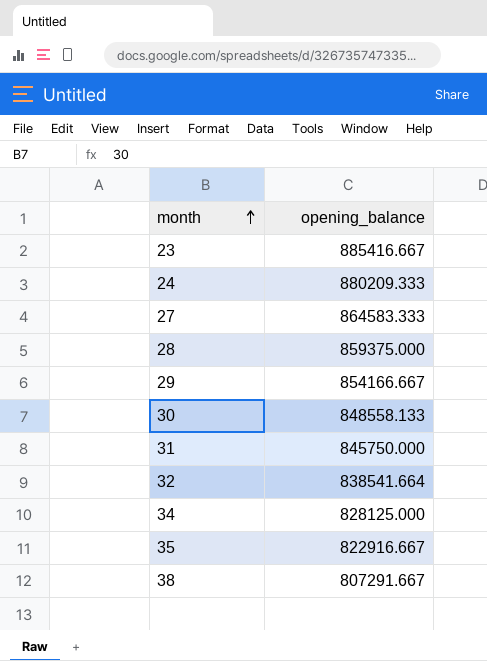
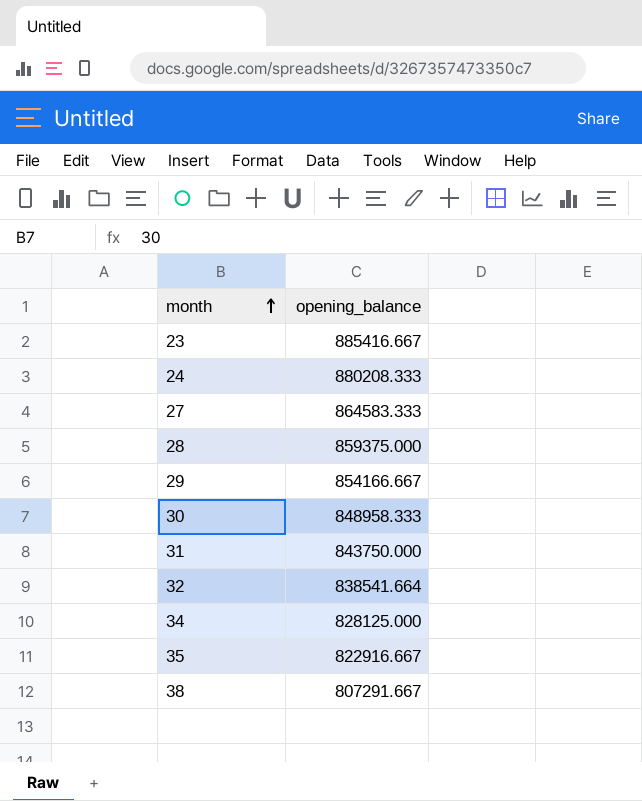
24 | opening_balance: 880209.333 -> 880208.333
30 | opening_balance: 848558.133 -> 848958.333
31 | opening_balance: 845750.000 -> 843750.000

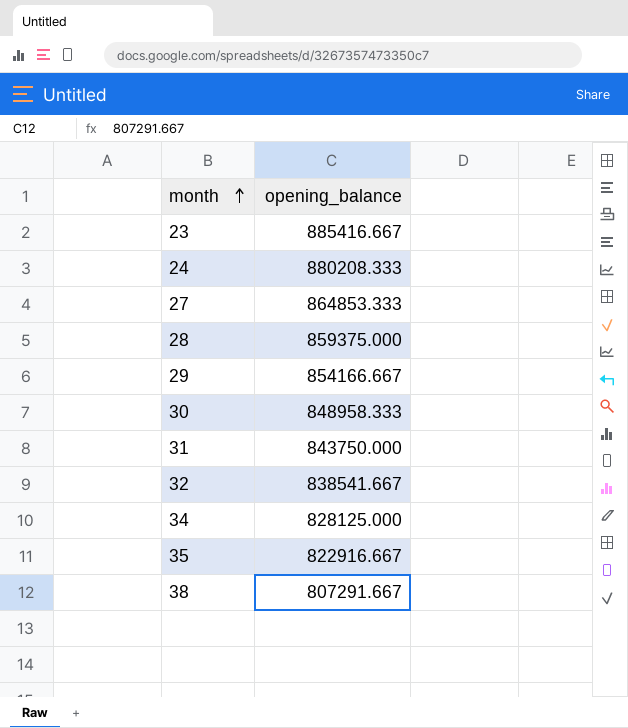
27 | opening_balance: 864583.333 -> 864853.333
32 | opening_balance: 838541.664 -> 838541.667

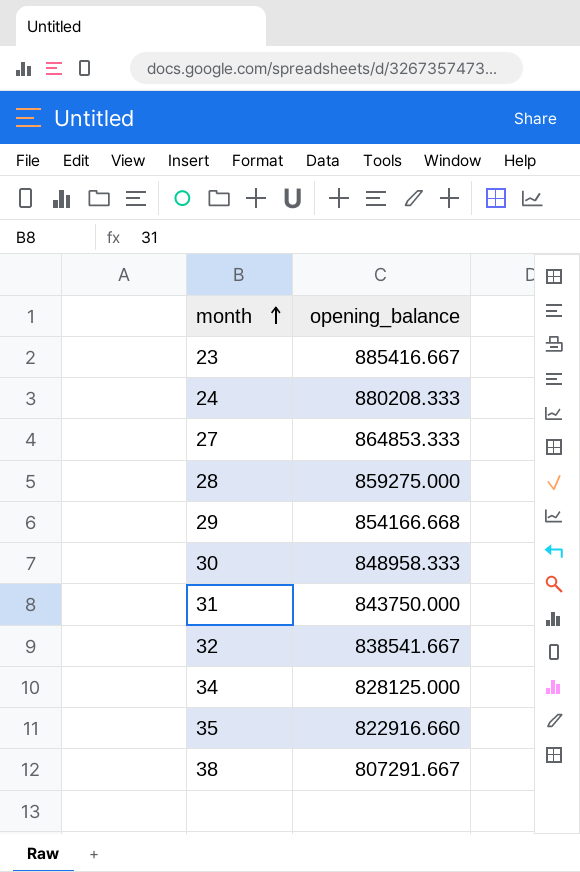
28 | opening_balance: 859375.000 -> 859275.000
29 | opening_balance: 854166.667 -> 854166.668
35 | opening_balance: 822916.667 -> 822916.660

